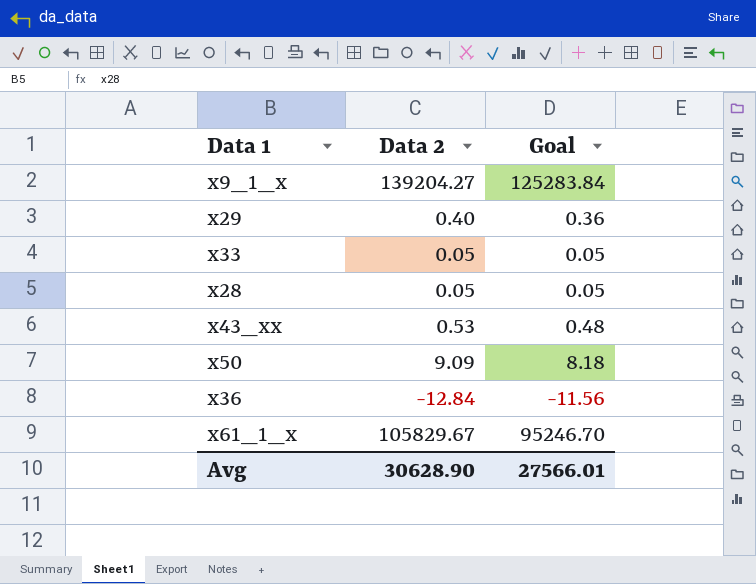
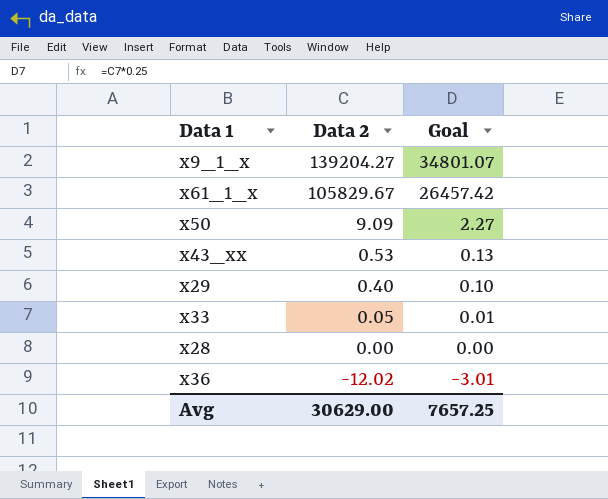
row order: none -> Data 2 descending
column Goal | formula: [Data 2] * 0.9 -> [Data 2] * 0.25
x28 | Data 2: 0.05 -> 0.00
x36 | Data 2: -12.84 -> -12.02
Avg | Data 2: 30628.90 -> 30629.00
Avg | Goal: 27566.01 -> 7657.25

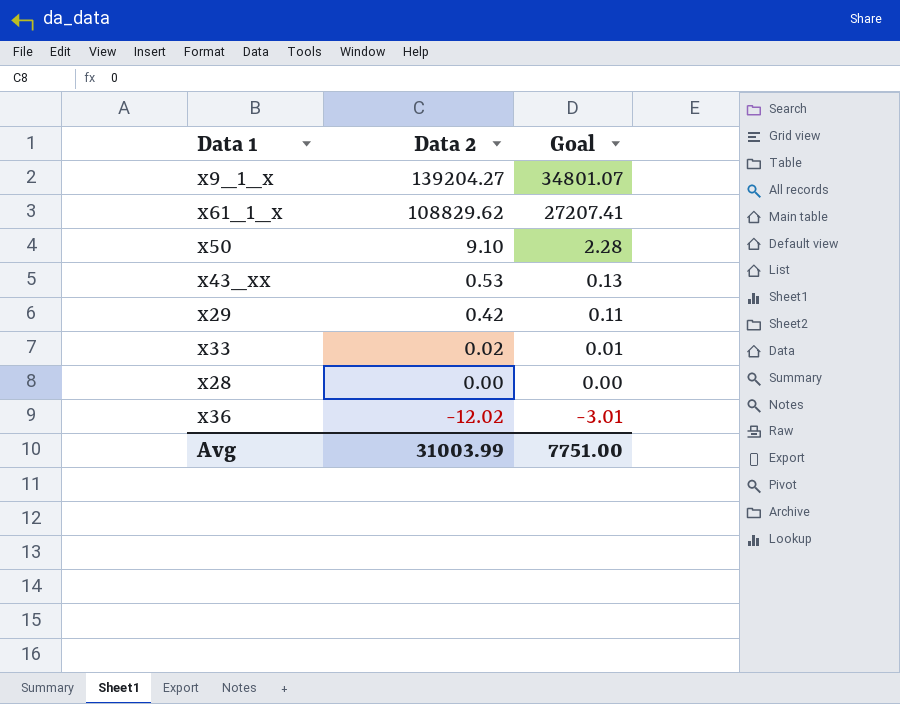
x61_1_x | Data 2: 105829.67 -> 108829.62
x61_1_x | Goal: 26457.42 -> 27207.41
x50 | Data 2: 9.09 -> 9.10
x50 | Goal: 2.27 -> 2.28
x29 | Data 2: 0.40 -> 0.42
x29 | Goal: 0.10 -> 0.11
x33 | Data 2: 0.05 -> 0.02
Avg | Data 2: 30629.00 -> 31003.99
Avg | Goal: 7657.25 -> 7751.00

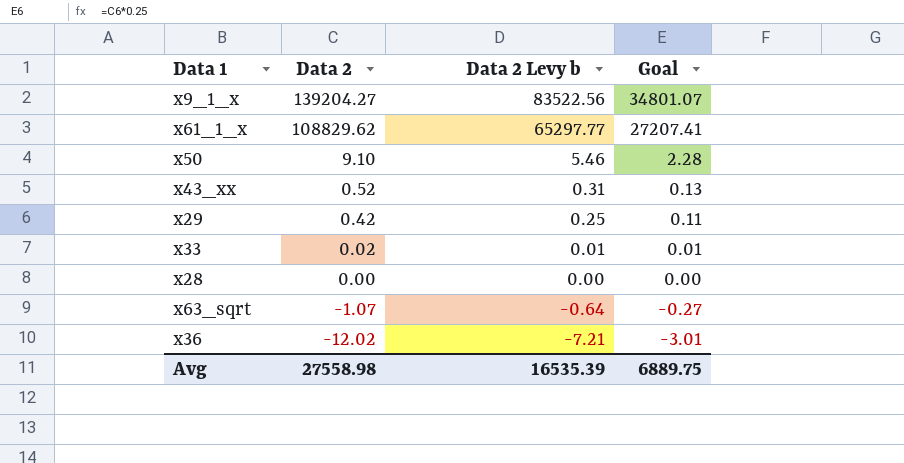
column Data 2 Levy b | formula: none -> [Data 2] * 0.6
x43_xx | Data 2: 0.53 -> 0.52
row x63_sqrt: none -> -1.07 | -0.64 | -0.27
Avg | Data 2: 31003.99 -> 27558.98
Avg | Goal: 7751.00 -> 6889.75

